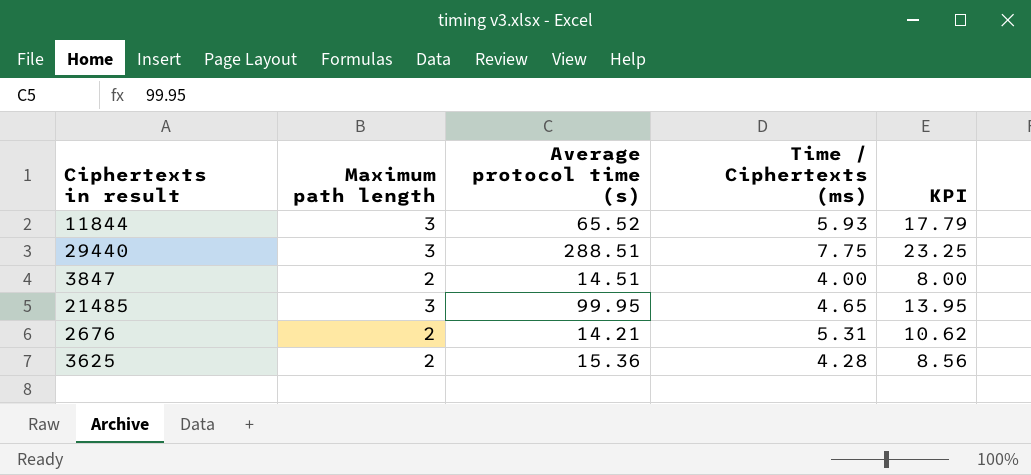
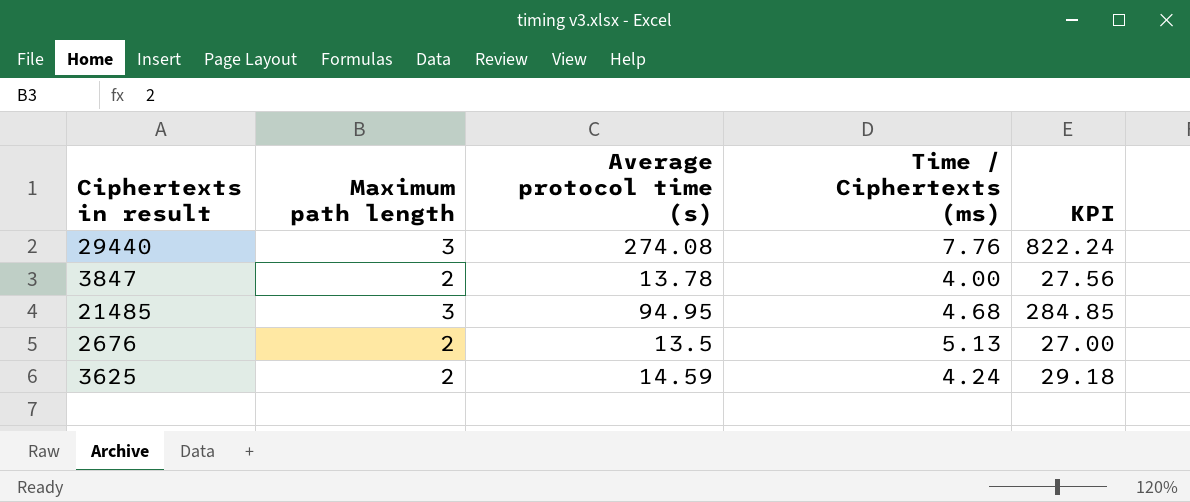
column KPI | formula: [Maximum path length] * [Time / Ciphertexts (ms)] -> [Maximum path length] * [Average protocol time (s)]
row 11844: 3 | 65.52 | 5.93 | 17.79 -> none
29440 | Average protocol time (s): 288.51 -> 274.08
29440 | Time / Ciphertexts (ms): 7.75 -> 7.76
3847 | Average protocol time (s): 14.51 -> 13.78
21485 | Average protocol time (s): 99.95 -> 94.95
21485 | Time / Ciphertexts (ms): 4.65 -> 4.68
2676 | Average protocol time (s): 14.21 -> 13.5
2676 | Time / Ciphertexts (ms): 5.31 -> 5.13
3625 | Average protocol time (s): 15.36 -> 14.59
3625 | Time / Ciphertexts (ms): 4.28 -> 4.24

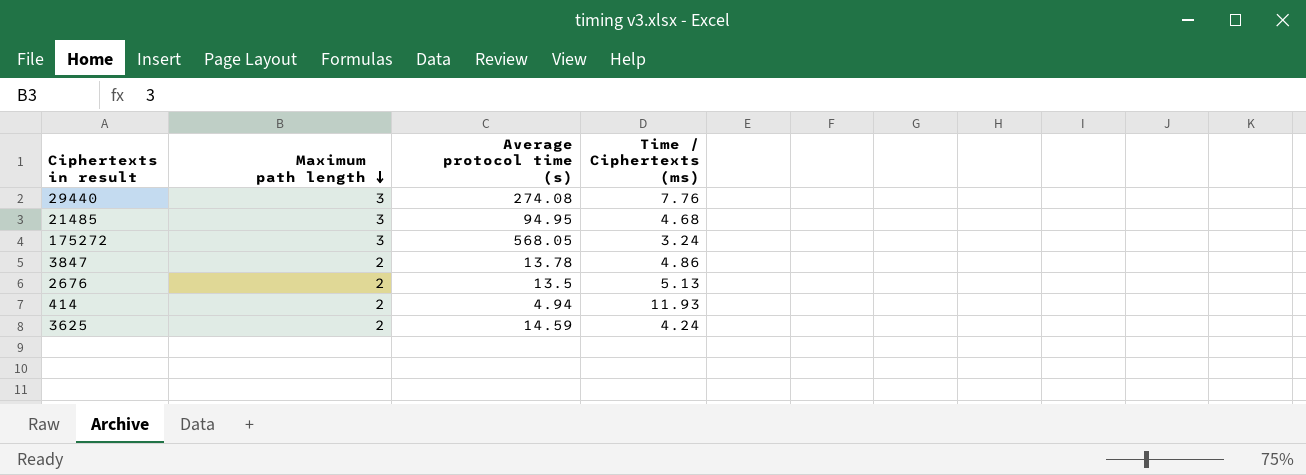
row order: none -> Maximum path length descending
column KPI | formula: [Maximum path length] * [Average protocol time (s)] -> none
row 175272: none -> 3 | 568.05 | 3.24
3847 | Time / Ciphertexts (ms): 4.00 -> 4.86
row 414: none -> 2 | 4.94 | 11.93

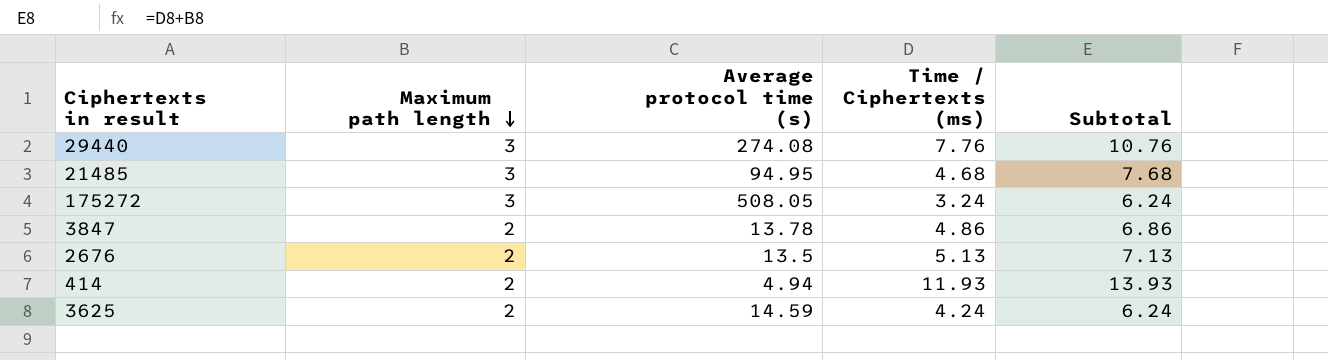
column Subtotal | formula: none -> [Maximum path length] + [Time / Ciphertexts (ms)]
175272 | Average protocol time (s): 568.05 -> 508.05

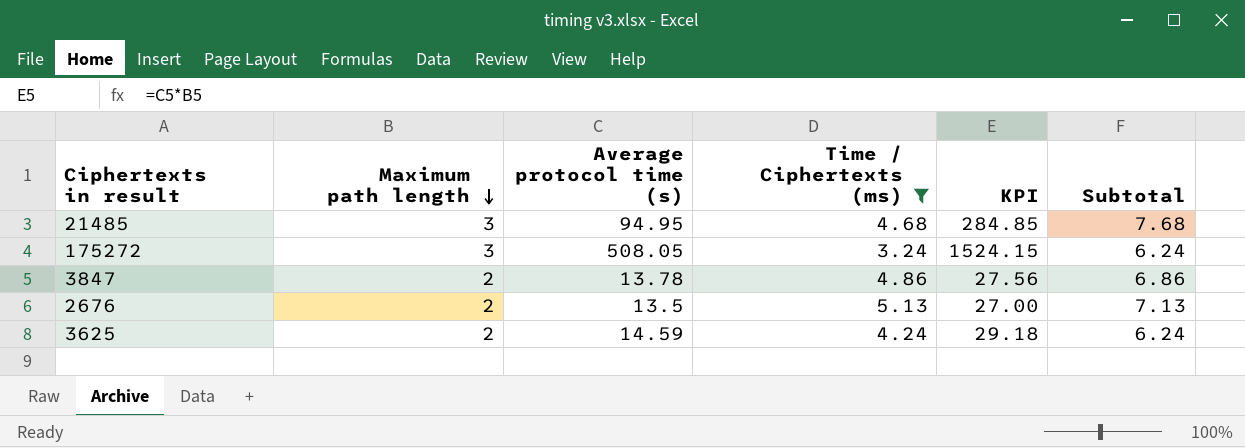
filter: none -> Time / Ciphertexts (ms) <= 5.13
column KPI | formula: none -> [Maximum path length] * [Average protocol time (s)]

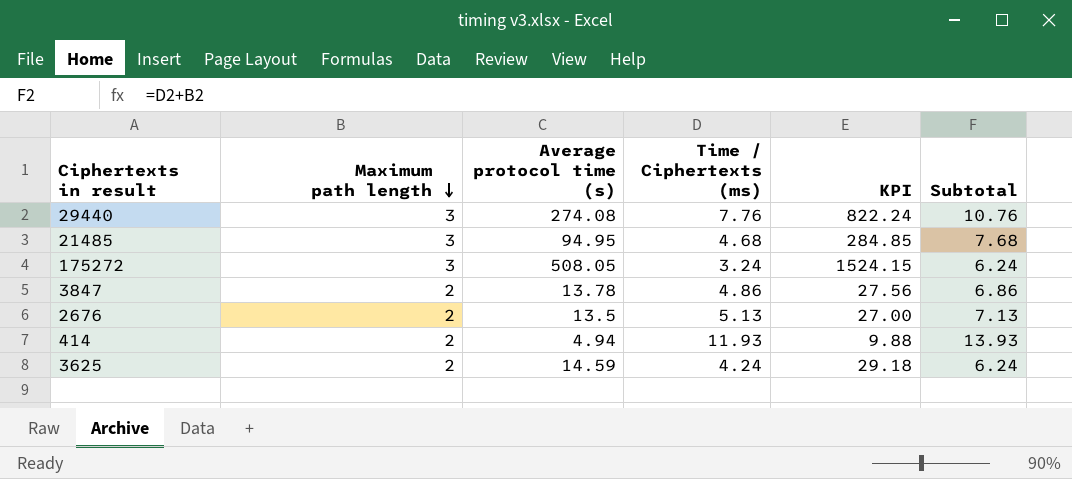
filter: Time / Ciphertexts (ms) <= 5.13 -> none

